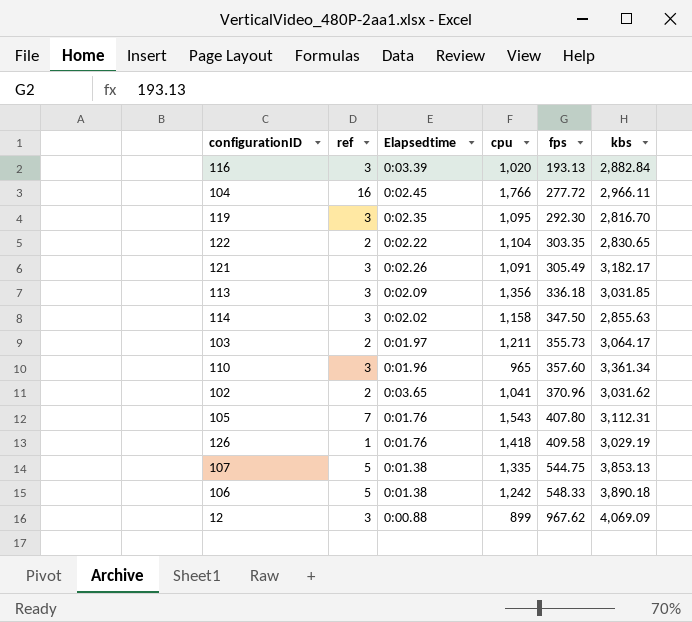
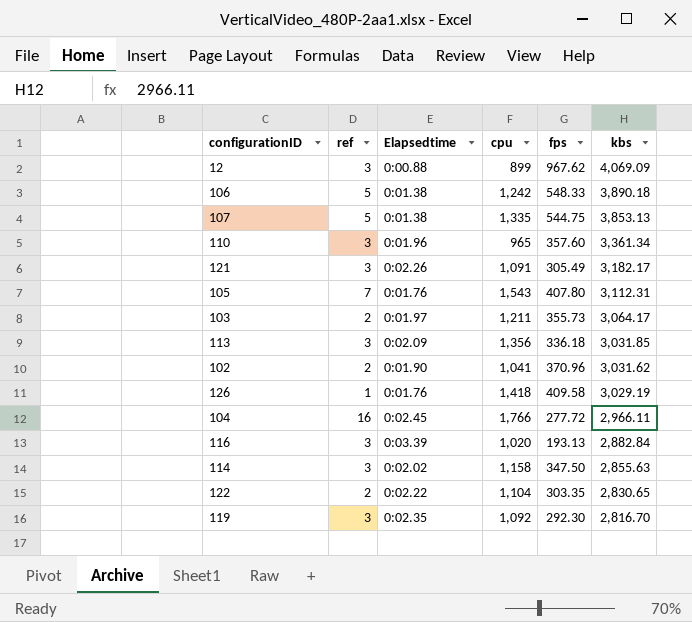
row order: fps ascending -> kbs descending
102 | Elapsedtime: 0:03.65 -> 0:01.90
119 | cpu: 1,095 -> 1,092

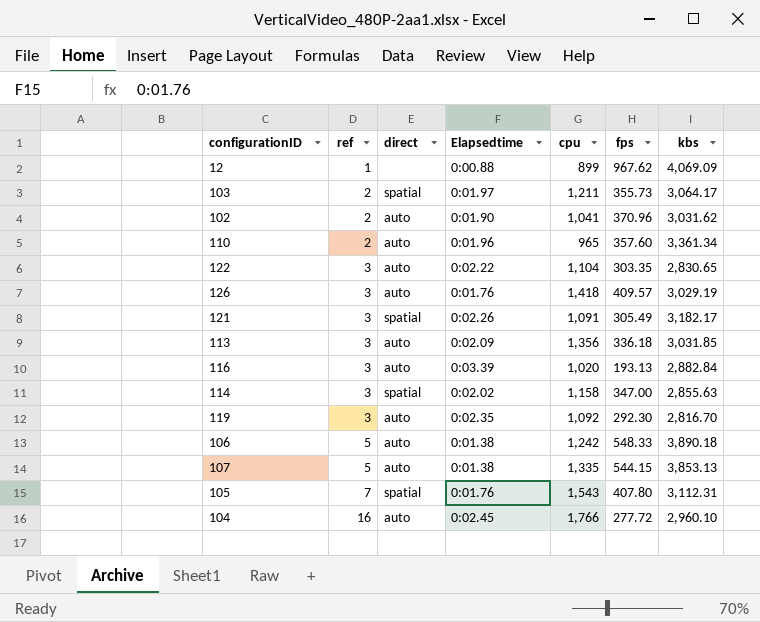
row order: kbs descending -> ref ascending
column direct | position: none -> 3
12 | ref: 3 -> 1
110 | ref: 3 -> 2
122 | ref: 2 -> 3
126 | ref: 1 -> 3
126 | fps: 409.58 -> 409.57
114 | fps: 347.50 -> 347.00
107 | fps: 544.75 -> 544.15
104 | kbs: 2,966.11 -> 2,960.10

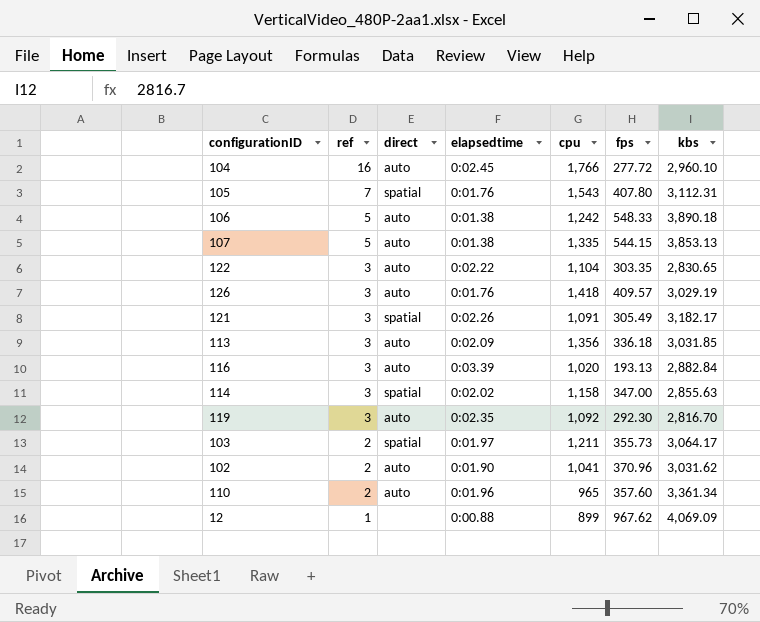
row order: ref ascending -> ref descending
column name: Elapsedtime -> elapsedtime

